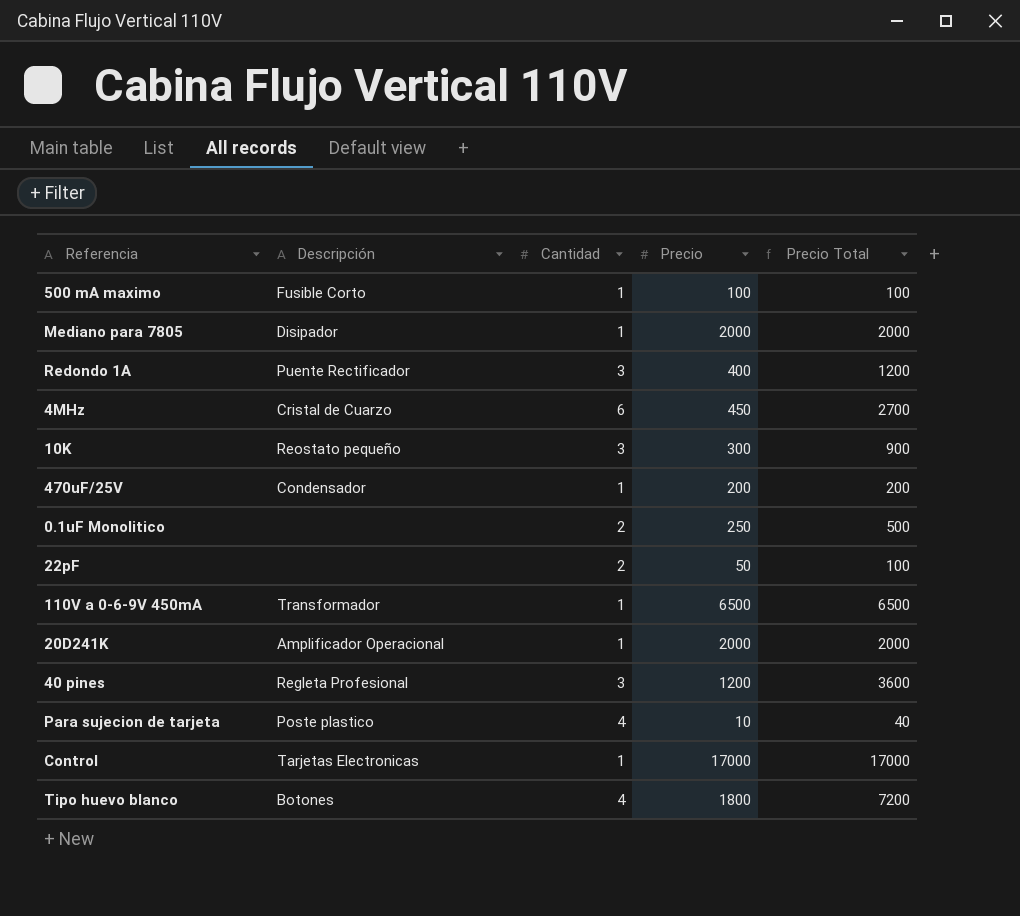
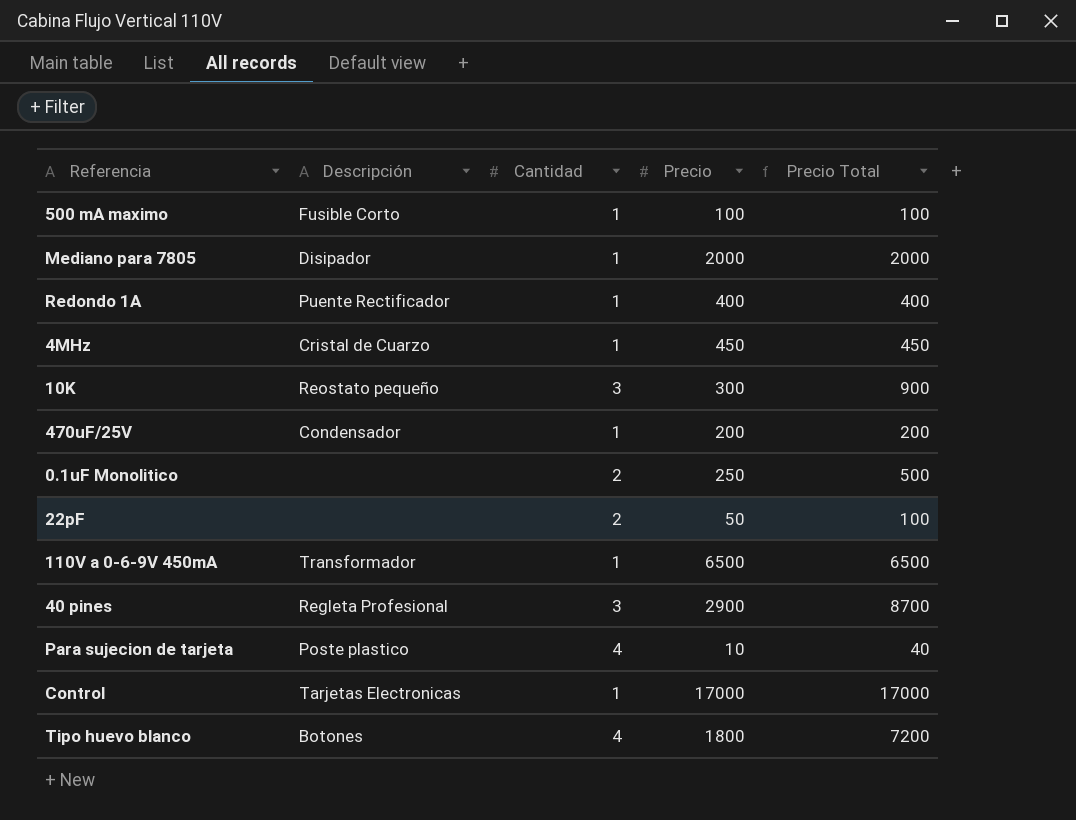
row 20D241K: Amplificador Operacional | 1 | 2000 | 2000 -> none
Redondo 1A | Cantidad: 3 -> 1
Redondo 1A | Precio Total: 1200 -> 400
4MHz | Cantidad: 6 -> 1
4MHz | Precio Total: 2700 -> 450
40 pines | Precio: 1200 -> 2900
40 pines | Precio Total: 3600 -> 8700

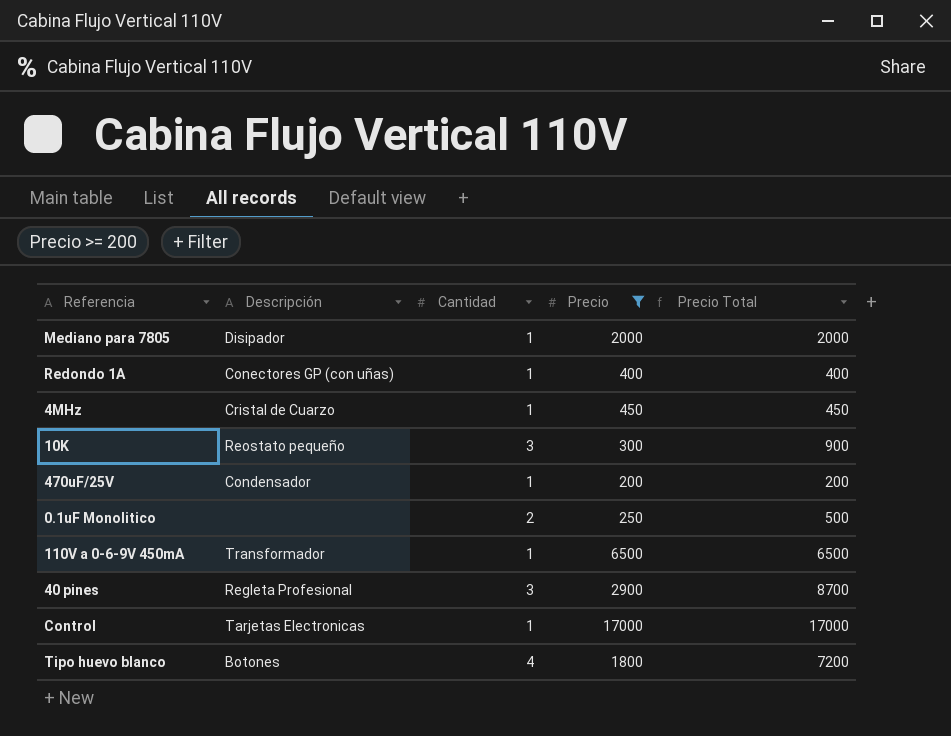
filter: none -> Precio >= 200
Redondo 1A | Descripción: Puente Rectificador -> Conectores GP (con uñas)

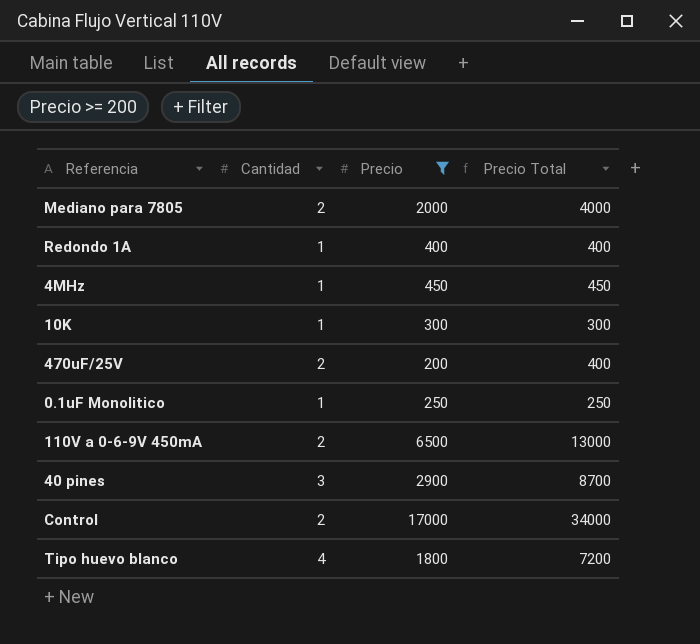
column Descripción | position: 2 -> none
Mediano para 7805 | Cantidad: 1 -> 2
Mediano para 7805 | Precio Total: 2000 -> 4000
10K | Cantidad: 3 -> 1
10K | Precio Total: 900 -> 300
470uF/25V | Cantidad: 1 -> 2
470uF/25V | Precio Total: 200 -> 400
0.1uF Monolitico | Cantidad: 2 -> 1
0.1uF Monolitico | Precio Total: 500 -> 250
110V a 0-6-9V 450mA | Cantidad: 1 -> 2
110V a 0-6-9V 450mA | Precio Total: 6500 -> 13000
Control | Cantidad: 1 -> 2
Control | Precio Total: 17000 -> 34000

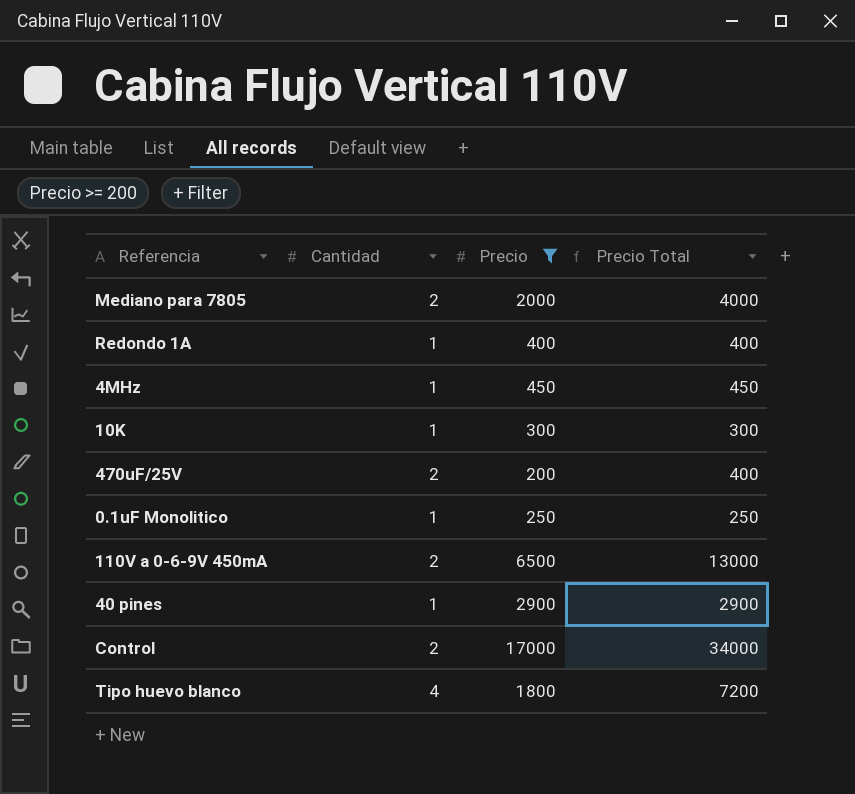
40 pines | Cantidad: 3 -> 1
40 pines | Precio Total: 8700 -> 2900

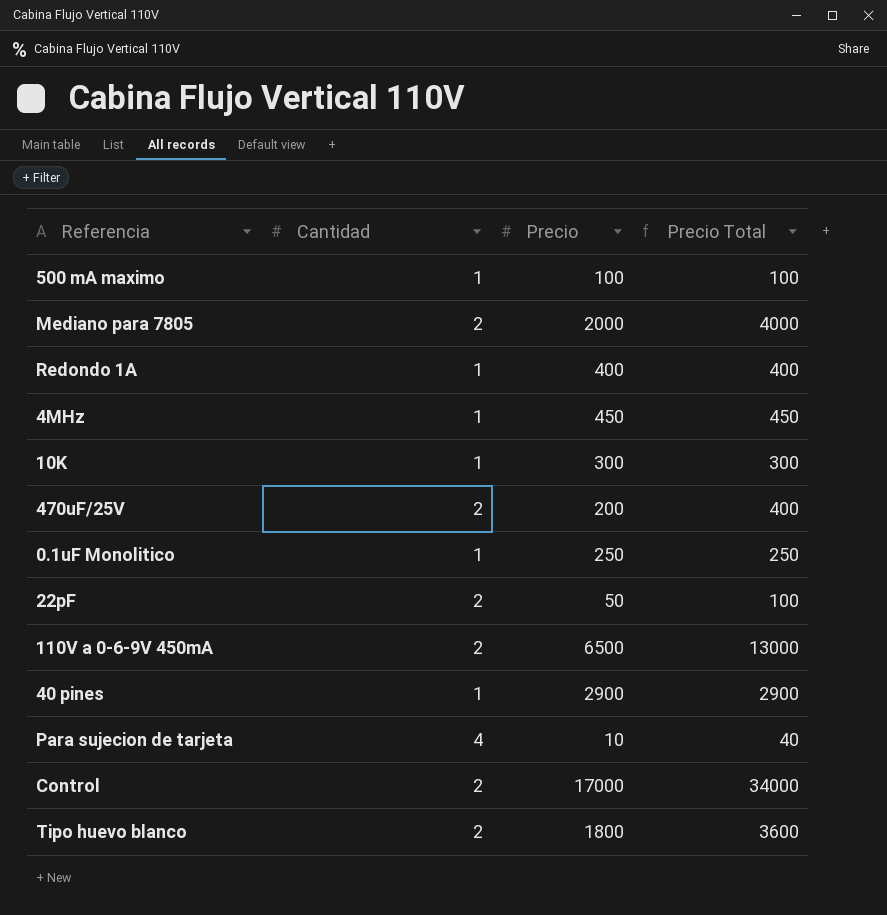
filter: Precio >= 200 -> none
Tipo huevo blanco | Cantidad: 4 -> 2
Tipo huevo blanco | Precio Total: 7200 -> 3600

